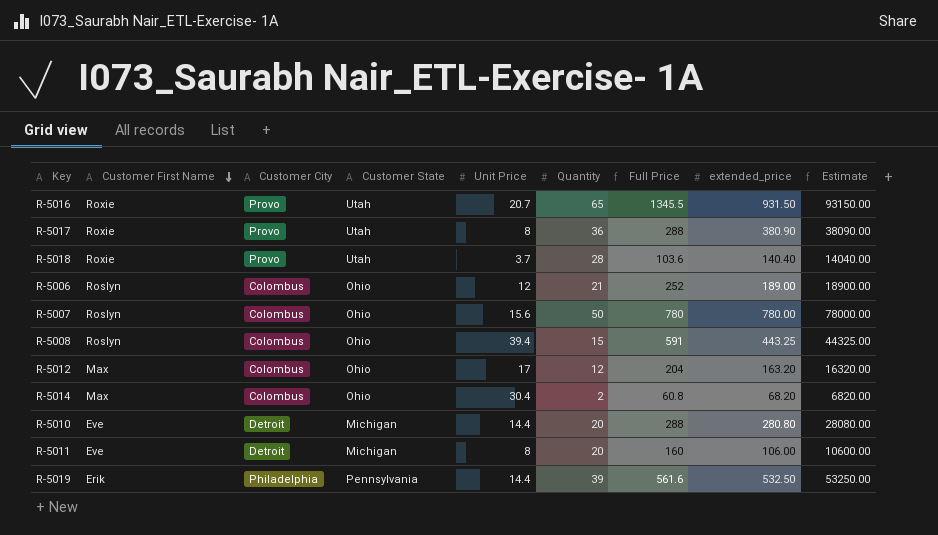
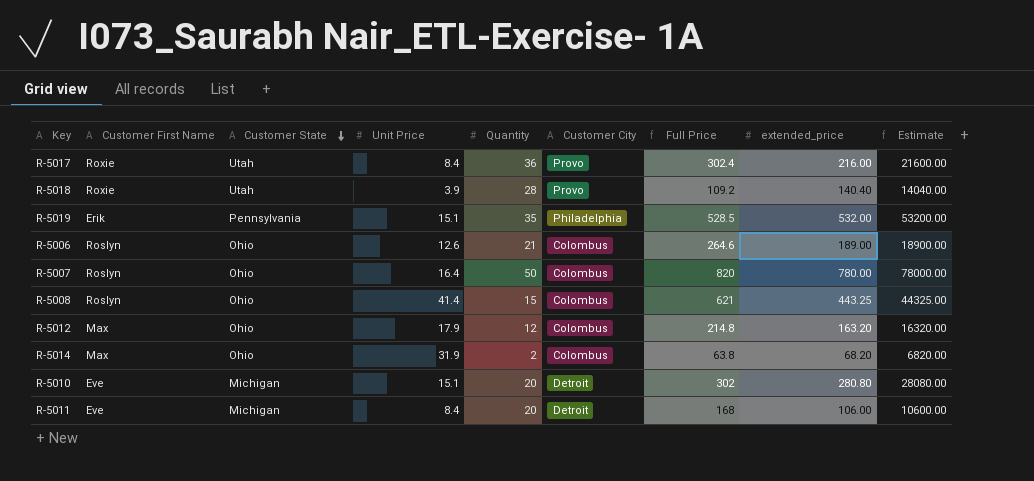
row order: Customer First Name descending -> Customer State descending
column Customer City | position: 3 -> 6
row R-5016: Roxie | Provo | Utah | 20.7 | 65 | 1345.5 | 931.50 | 93150.00 -> none
R-5017 | Unit Price: 8 -> 8.4
R-5017 | Full Price: 288 -> 302.4
R-5017 | extended_price: 380.90 -> 216.00
R-5017 | Estimate: 38090.00 -> 21600.00
R-5018 | Unit Price: 3.7 -> 3.9
R-5018 | Full Price: 103.6 -> 109.2
R-5019 | Unit Price: 14.4 -> 15.1
R-5019 | Quantity: 39 -> 35
R-5019 | Full Price: 561.6 -> 528.5
R-5019 | extended_price: 532.50 -> 532.00
R-5019 | Estimate: 53250.00 -> 53200.00
R-5006 | Unit Price: 12 -> 12.6
R-5006 | Full Price: 252 -> 264.6
R-5007 | Unit Price: 15.6 -> 16.4
R-5007 | Full Price: 780 -> 820
R-5008 | Unit Price: 39.4 -> 41.4
R-5008 | Full Price: 591 -> 621
R-5012 | Unit Price: 17 -> 17.9
R-5012 | Full Price: 204 -> 214.8
R-5014 | Unit Price: 30.4 -> 31.9
R-5014 | Full Price: 60.8 -> 63.8
R-5010 | Unit Price: 14.4 -> 15.1
R-5010 | Full Price: 288 -> 302
R-5011 | Unit Price: 8 -> 8.4
R-5011 | Full Price: 160 -> 168

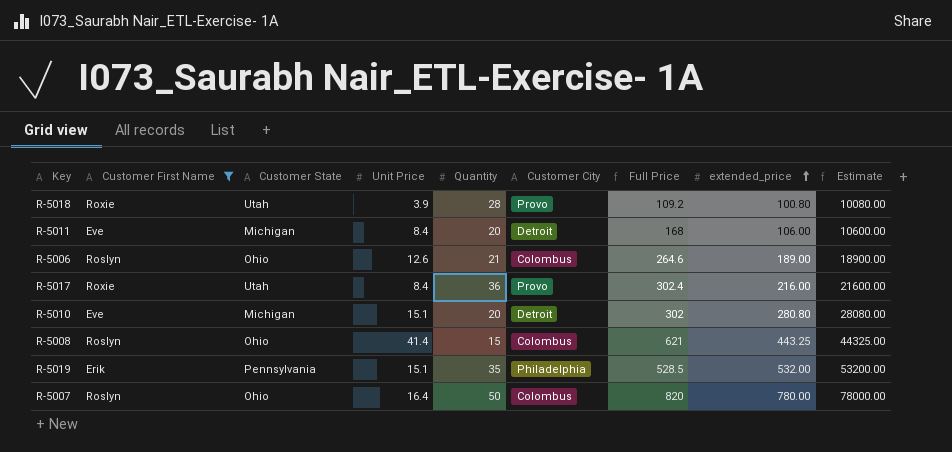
filter: none -> Customer First Name != Max
row order: Customer State descending -> extended_price ascending
R-5018 | extended_price: 140.40 -> 100.80
R-5018 | Estimate: 14040.00 -> 10080.00

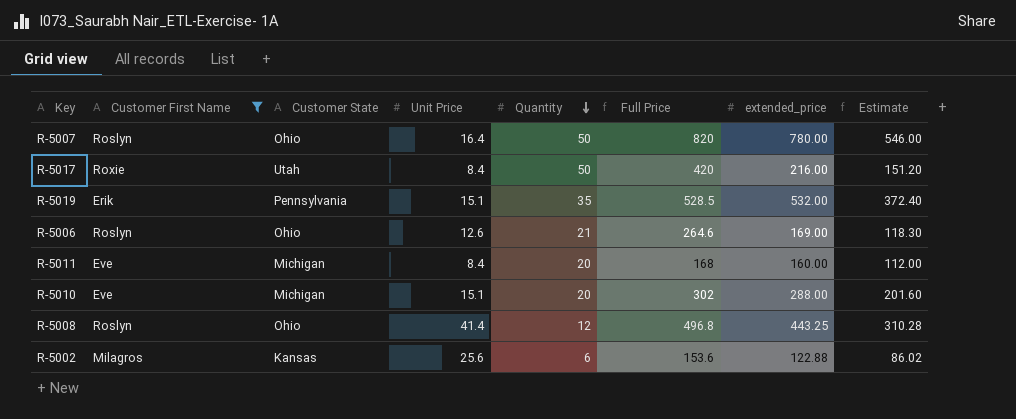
row order: extended_price ascending -> Quantity descending
column Customer City | position: 6 -> none
column Estimate | formula: [extended_price] * 100 -> [extended_price] * 0.7
row R-5018: Roxie | Utah | 3.9 | 28 | Provo | 109.2 | 100.80 | 10080.00 -> none
R-5017 | Quantity: 36 -> 50
R-5017 | Full Price: 302.4 -> 420
R-5006 | extended_price: 189.00 -> 169.00
R-5011 | extended_price: 106.00 -> 160.00
R-5010 | extended_price: 280.80 -> 288.00
R-5008 | Quantity: 15 -> 12
R-5008 | Full Price: 621 -> 496.8
row R-5002: none -> Milagros | Kansas | 25.6 | 6 | 153.6 | 122.88 | 86.02

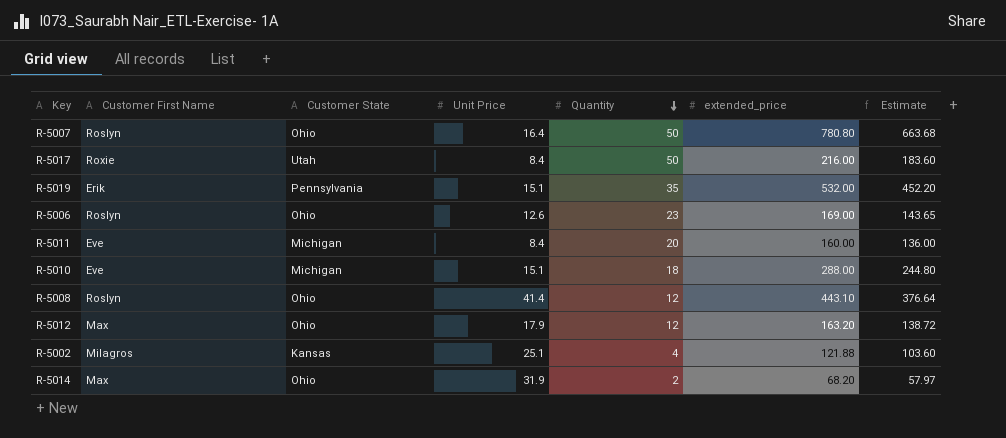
filter: Customer First Name != Max -> none
column Full Price | formula: [Unit Price] * [Quantity] -> none
column Estimate | formula: [extended_price] * 0.7 -> [extended_price] * 0.85
R-5007 | extended_price: 780.00 -> 780.80
R-5006 | Quantity: 21 -> 23
R-5010 | Quantity: 20 -> 18
R-5008 | extended_price: 443.25 -> 443.10
R-5002 | Unit Price: 25.6 -> 25.1
R-5002 | Quantity: 6 -> 4
R-5002 | extended_price: 122.88 -> 121.88

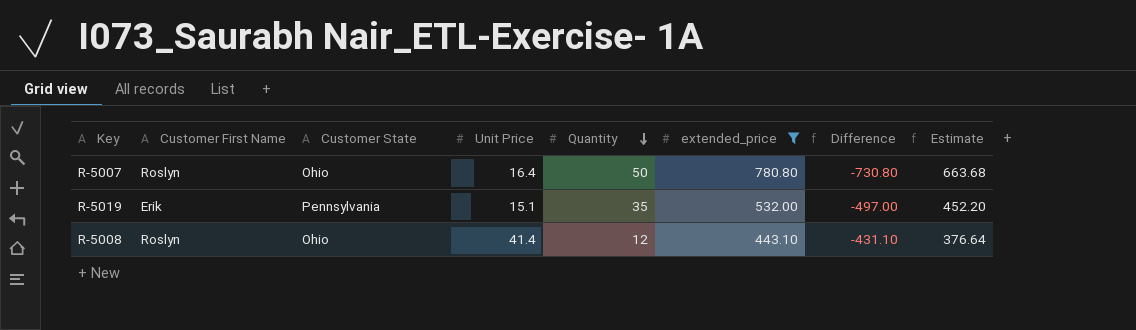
filter: none -> extended_price >= 443.10
column Difference | formula: none -> [Quantity] - [extended_price]

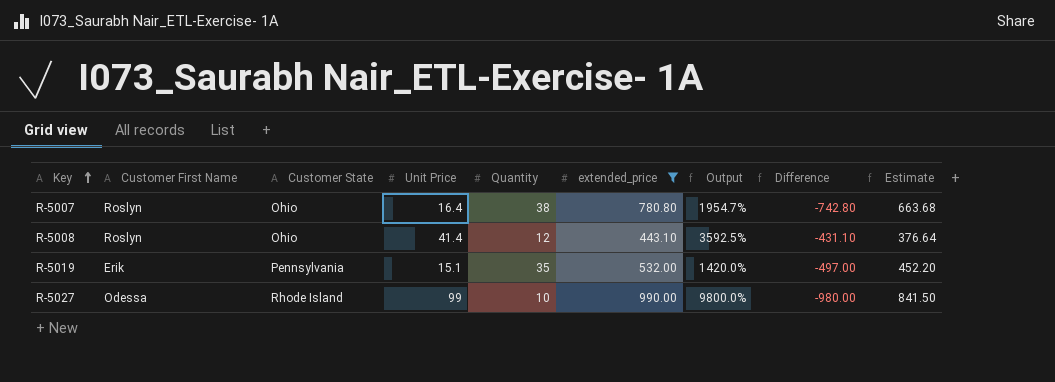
row order: Quantity descending -> Key ascending
column Output | formula: none -> ([extended_price] - [Quantity]) / [Quantity]
R-5007 | Quantity: 50 -> 38
R-5007 | Difference: -730.80 -> -742.80
row R-5027: none -> Odessa | Rhode Island | 99 | 10 | 990.00 | 9800.0% | -980.00 | 841.50

